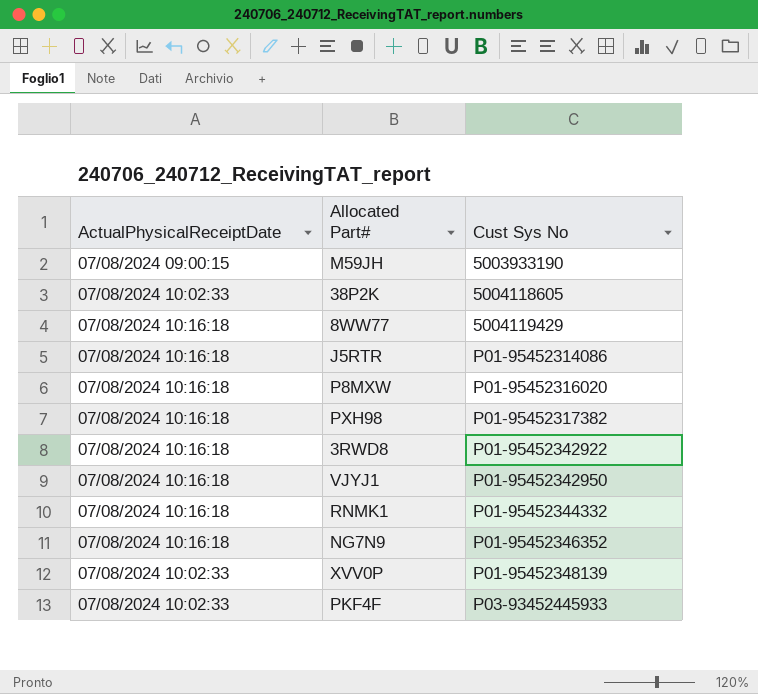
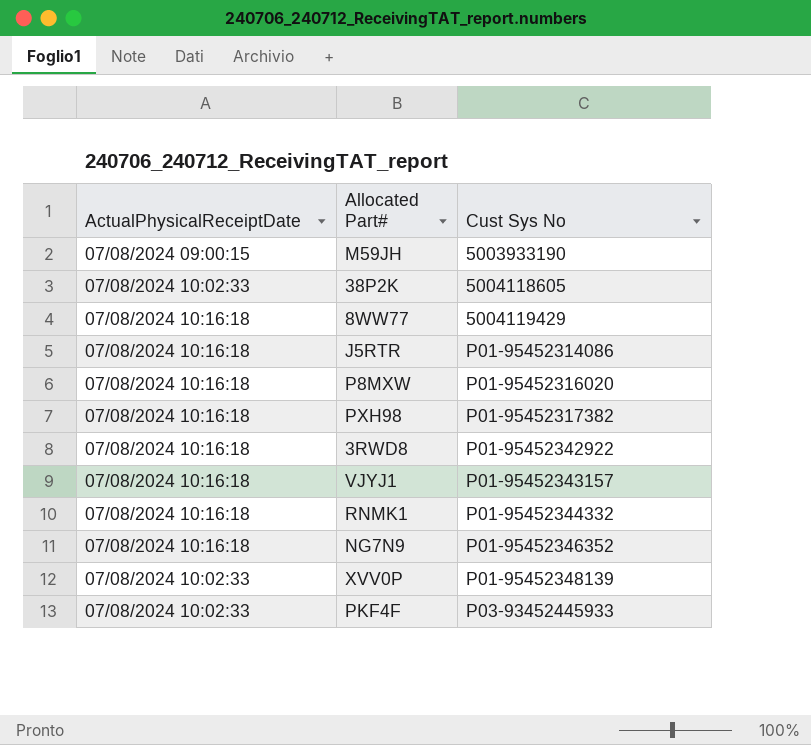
VJYJ1 | Cust Sys No: P01-95452342950 -> P01-95452343157

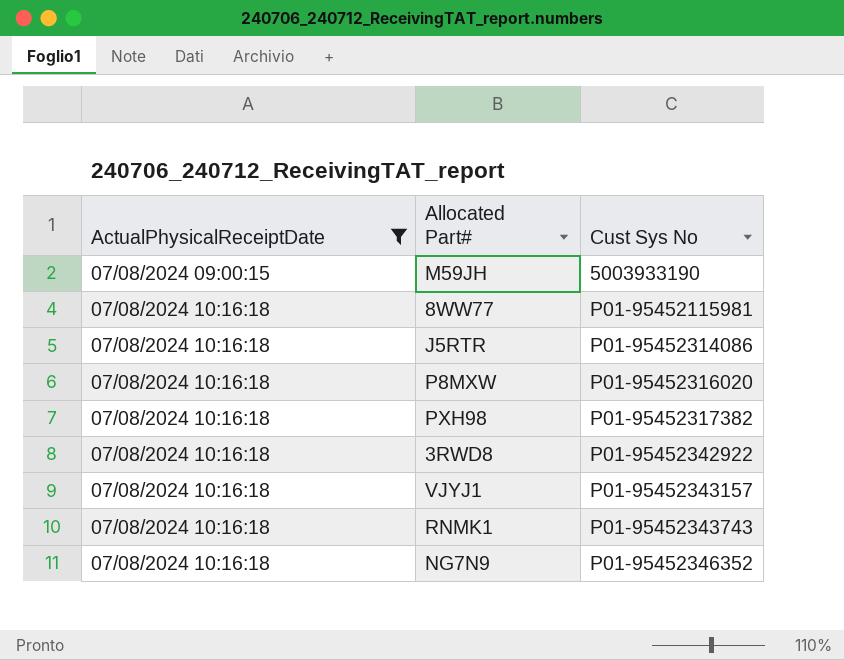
filter: none -> ActualPhysicalReceiptDate != 07/08/2024 10:02:33
8WW77 | Cust Sys No: 5004119429 -> P01-95452115981
RNMK1 | Cust Sys No: P01-95452344332 -> P01-95452343743

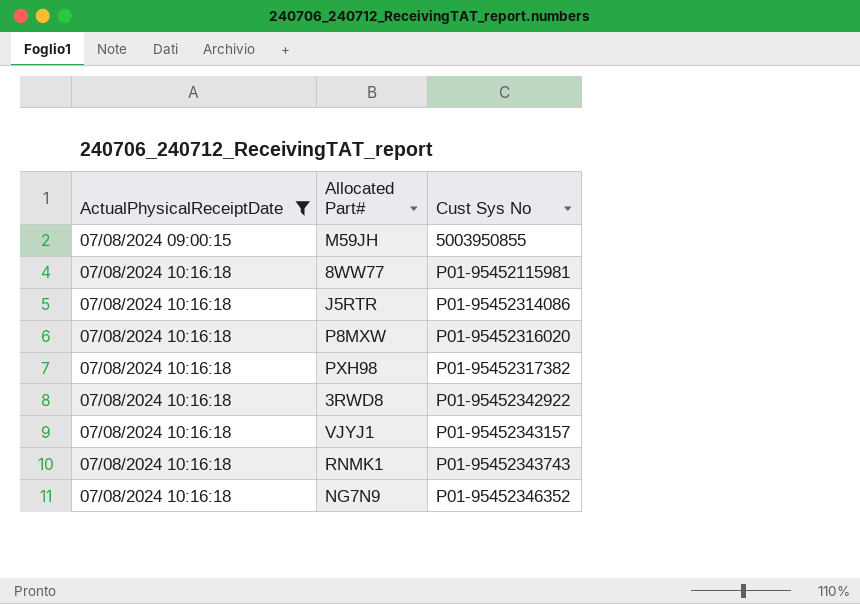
M59JH | Cust Sys No: 5003933190 -> 5003950855

